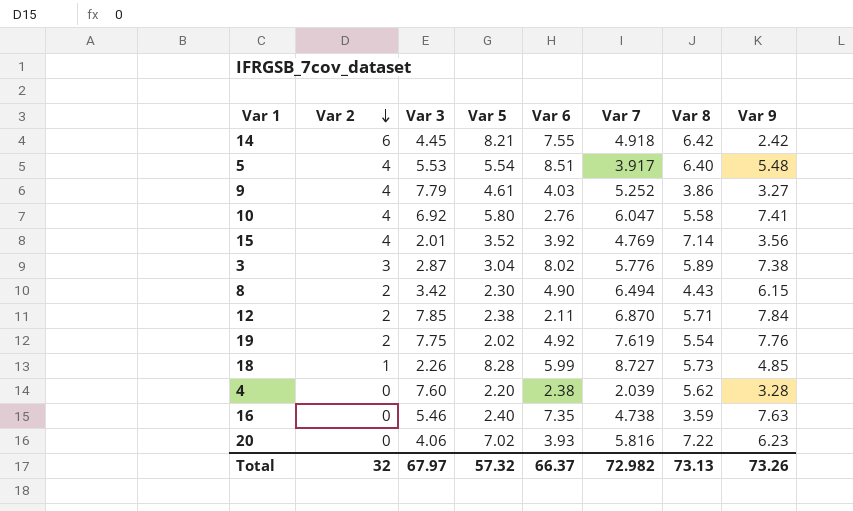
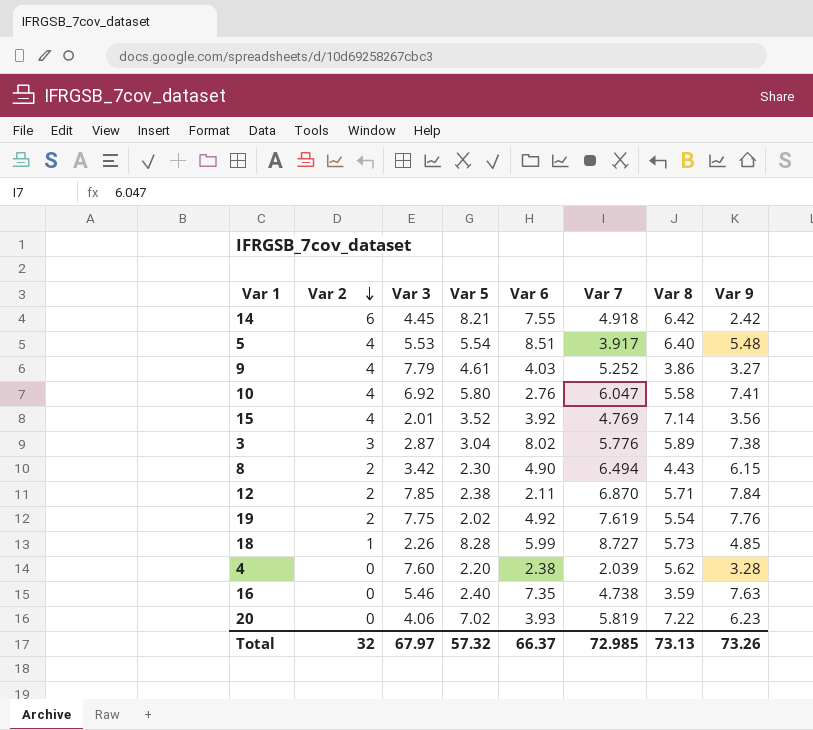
20 | Var 7: 5.816 -> 5.819
Total | Var 7: 72.982 -> 72.985

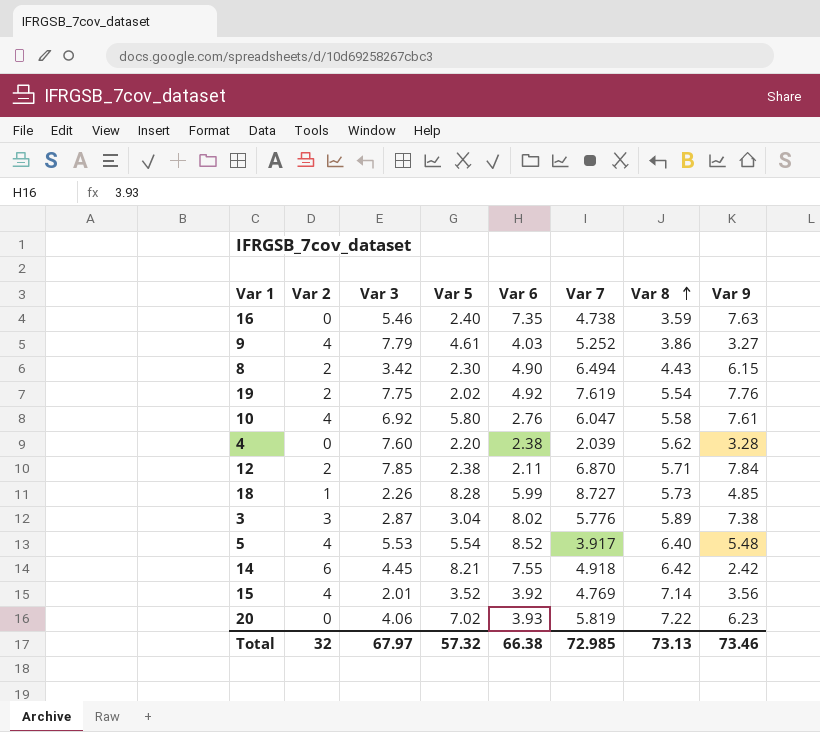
row order: Var 2 descending -> Var 8 ascending
10 | Var 9: 7.41 -> 7.61
5 | Var 6: 8.51 -> 8.52
Total | Var 6: 66.37 -> 66.38
Total | Var 9: 73.26 -> 73.46

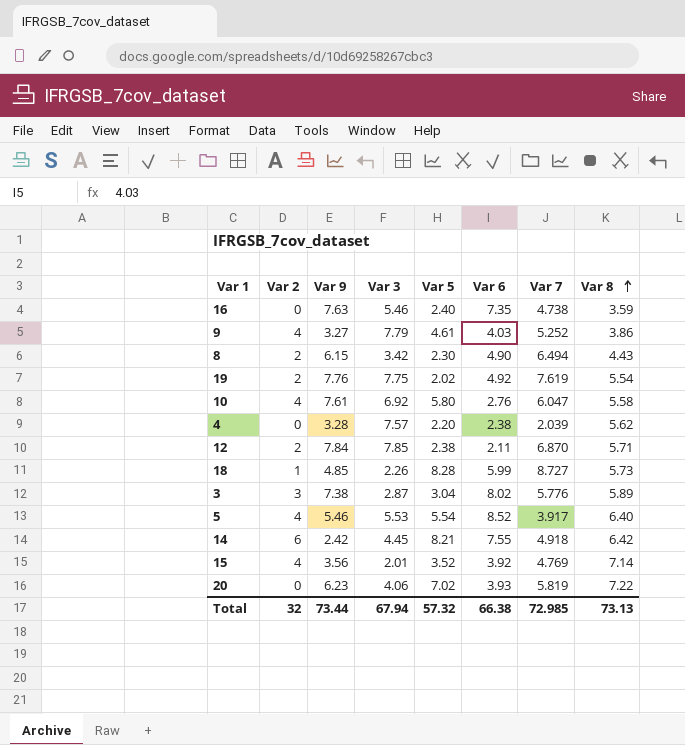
column Var 9 | position: 8 -> 3
4 | Var 3: 7.60 -> 7.57
5 | Var 9: 5.48 -> 5.46
Total | Var 9: 73.46 -> 73.44
Total | Var 3: 67.97 -> 67.94

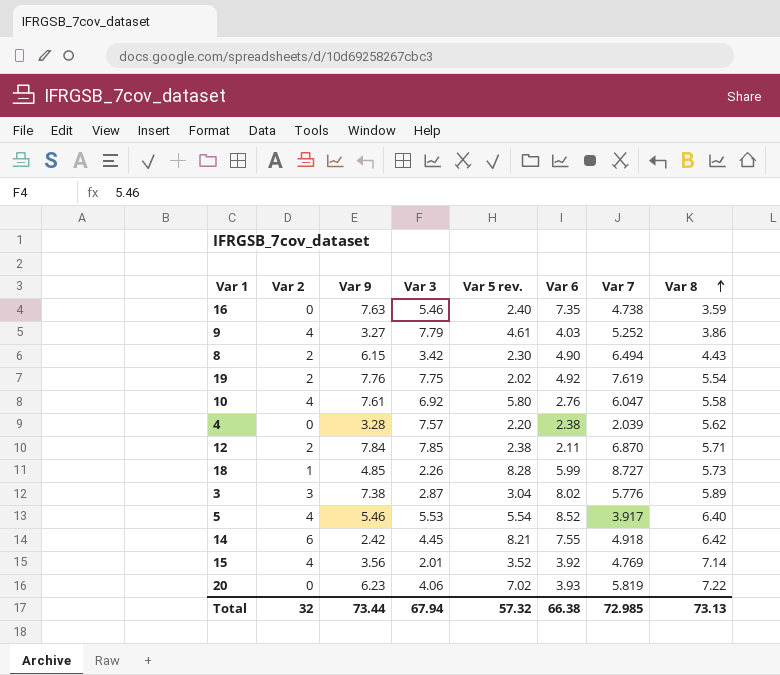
column name: Var 5 -> Var 5 rev.

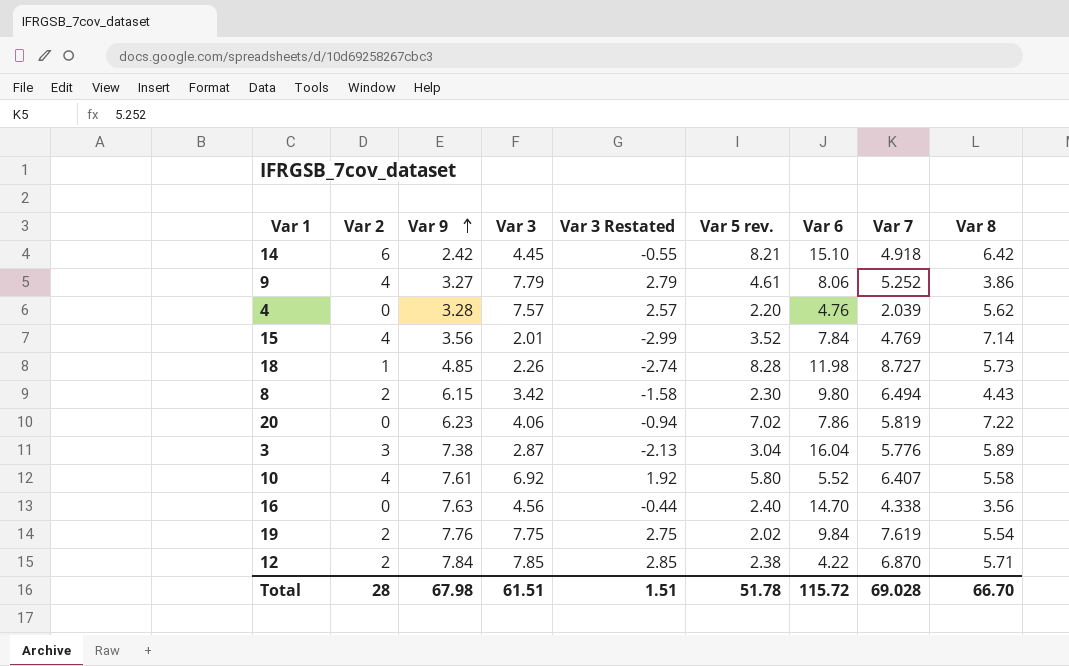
row order: Var 8 ascending -> Var 9 ascending
column Var 3 Restated | formula: none -> [Var 3] - 5
row 5: 4 | 5.46 | 5.53 | 5.54 | 8.52 | 3.917 | 6.40 -> none
14 | Var 6: 7.55 -> 15.10
9 | Var 6: 4.03 -> 8.06
4 | Var 6: 2.38 -> 4.76
15 | Var 6: 3.92 -> 7.84
18 | Var 6: 5.99 -> 11.98
8 | Var 6: 4.90 -> 9.80
20 | Var 6: 3.93 -> 7.86
3 | Var 6: 8.02 -> 16.04
10 | Var 6: 2.76 -> 5.52
10 | Var 7: 6.047 -> 6.407
16 | Var 3: 5.46 -> 4.56
16 | Var 6: 7.35 -> 14.70
16 | Var 7: 4.738 -> 4.338
16 | Var 8: 3.59 -> 3.56
19 | Var 6: 4.92 -> 9.84
12 | Var 6: 2.11 -> 4.22
Total | Var 2: 32 -> 28
Total | Var 9: 73.44 -> 67.98
Total | Var 3: 67.94 -> 61.51
Total | Var 5 rev.: 57.32 -> 51.78
Total | Var 6: 66.38 -> 115.72
Total | Var 7: 72.985 -> 69.028
Total | Var 8: 73.13 -> 66.70

